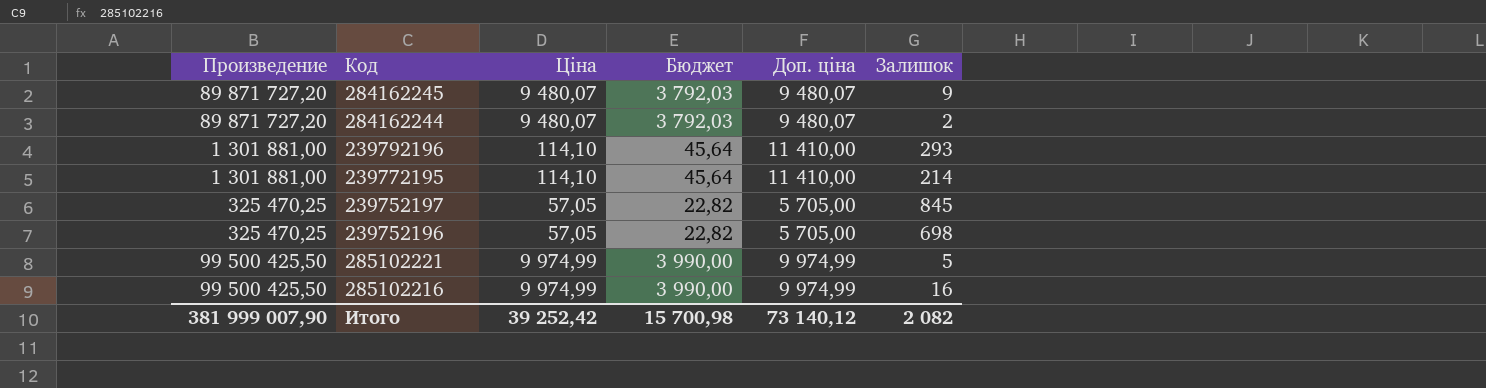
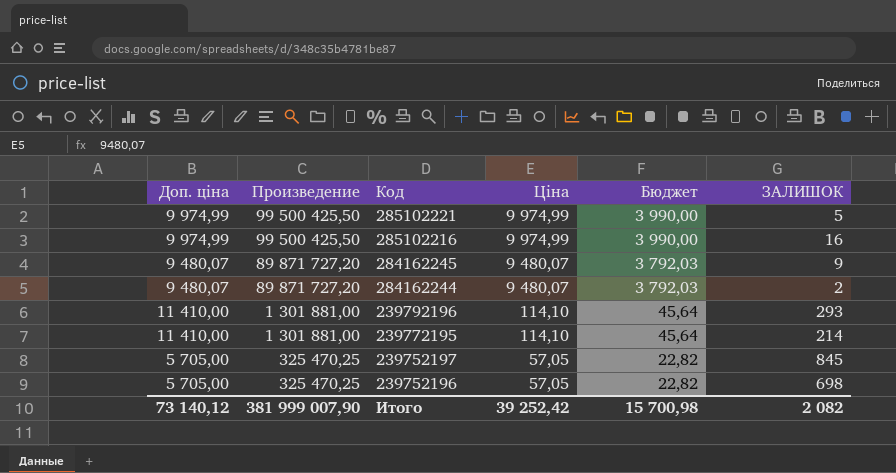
row order: none -> Произведение descending
column Доп. ціна | position: 5 -> 1
column name: Залишок -> ЗАЛИШОК

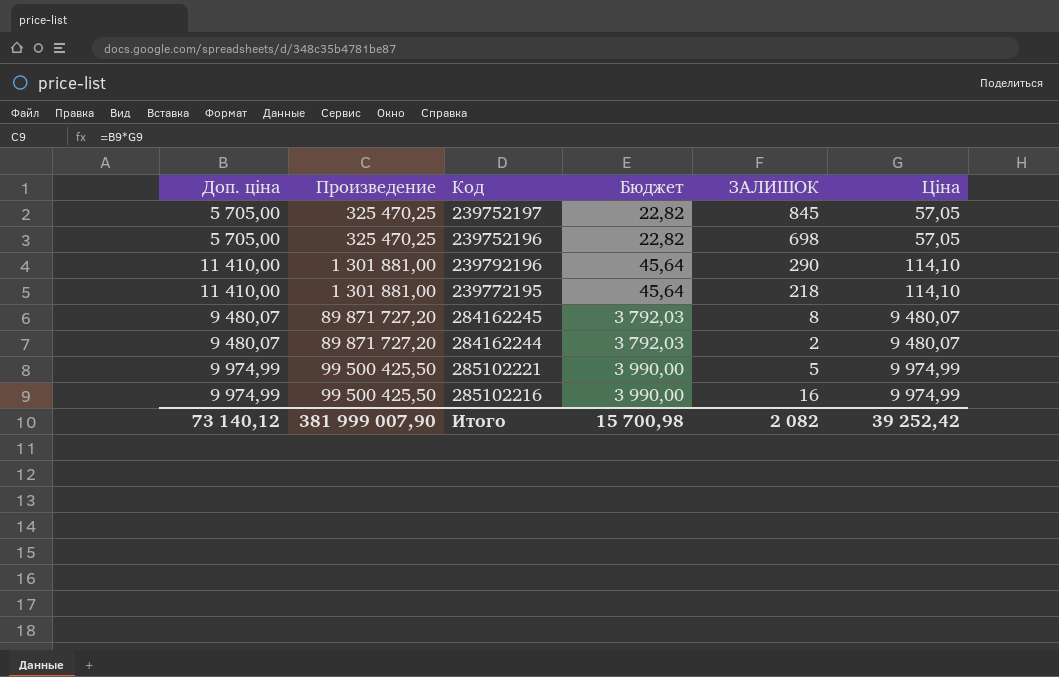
row order: Произведение descending -> Произведение ascending
column Ціна | position: 4 -> 6
239792196 | ЗАЛИШОК: 293 -> 290
239772195 | ЗАЛИШОК: 214 -> 218
284162245 | ЗАЛИШОК: 9 -> 8

